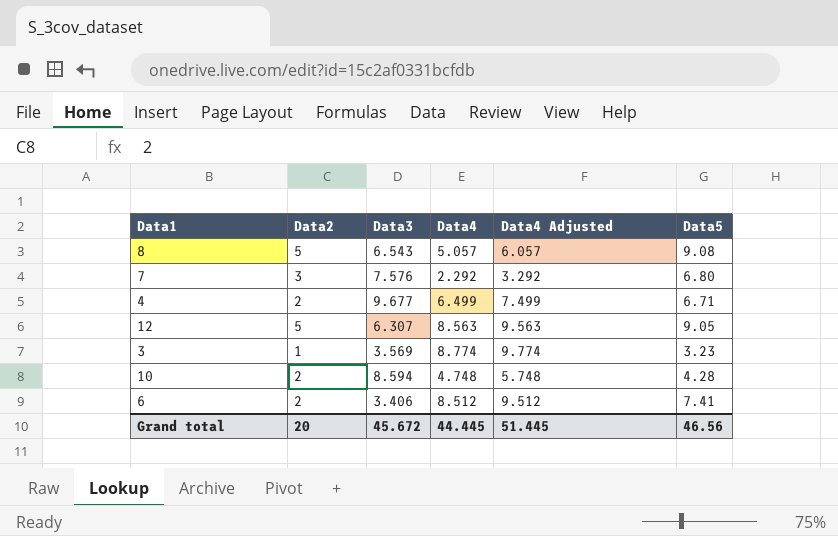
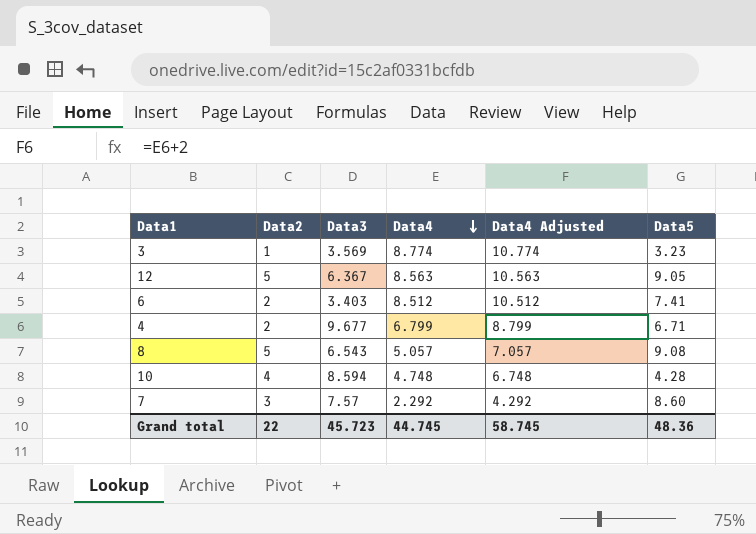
row order: none -> Data4 descending
column Data4 Adjusted | formula: [Data4] + 1 -> [Data4] + 2
12 | Data3: 6.307 -> 6.367
6 | Data3: 3.406 -> 3.403
4 | Data4: 6.499 -> 6.799
10 | Data2: 2 -> 4
7 | Data3: 7.576 -> 7.57
7 | Data5: 6.80 -> 8.60
Grand total | Data2: 20 -> 22
Grand total | Data3: 45.672 -> 45.723
Grand total | Data4: 44.445 -> 44.745
Grand total | Data4 Adjusted: 51.445 -> 58.745
Grand total | Data5: 46.56 -> 48.36

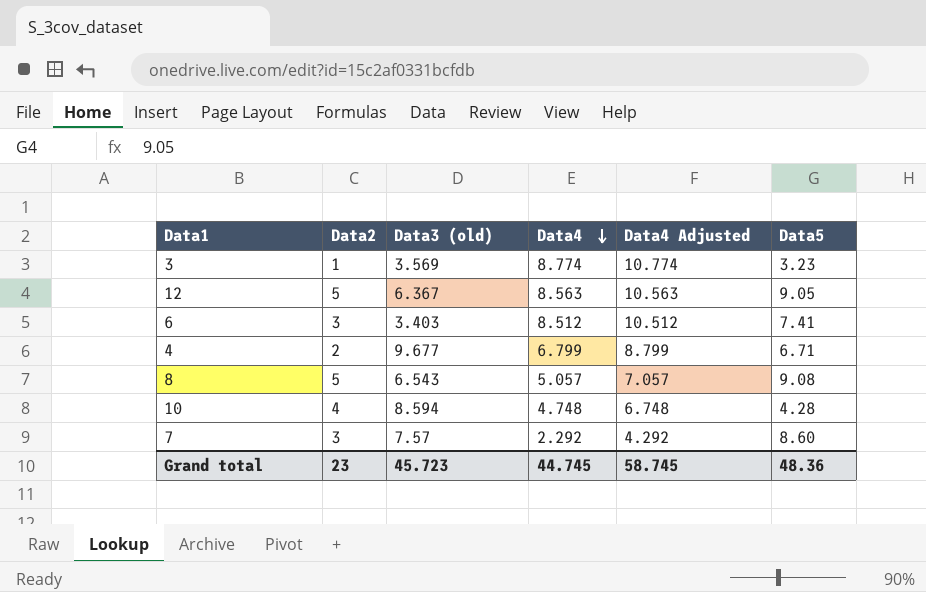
column name: Data3 -> Data3 (old)
6 | Data2: 2 -> 3
Grand total | Data2: 22 -> 23

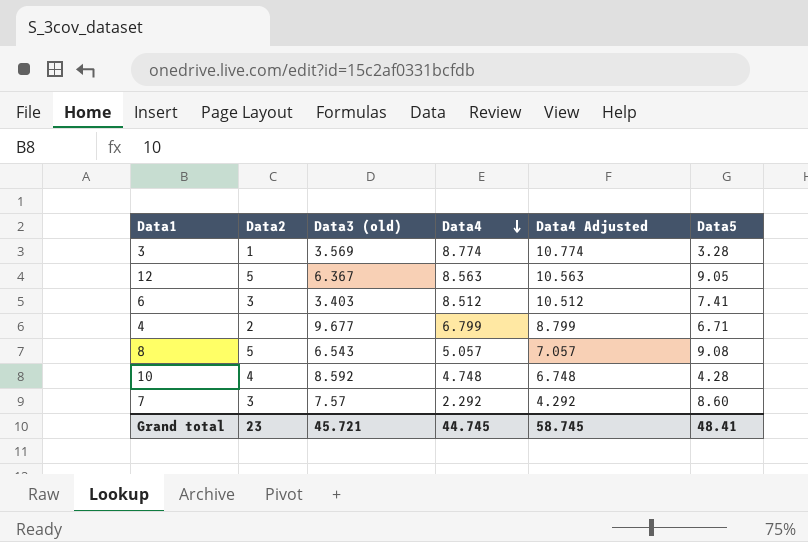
3 | Data5: 3.23 -> 3.28
10 | Data3 (old): 8.594 -> 8.592
Grand total | Data3 (old): 45.723 -> 45.721
Grand total | Data5: 48.36 -> 48.41

